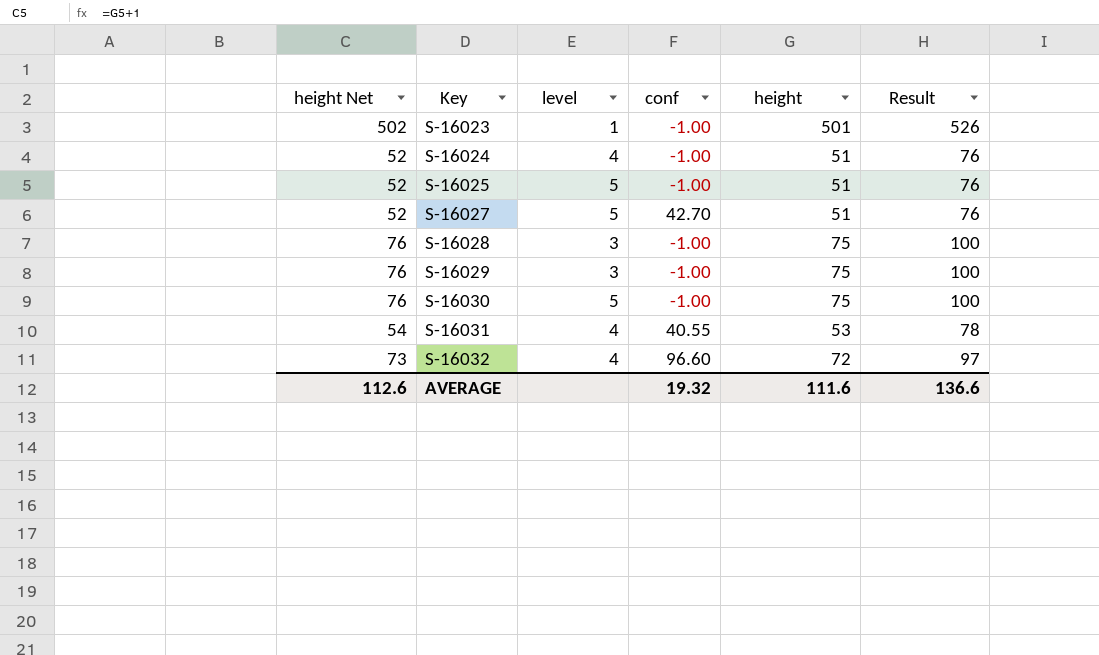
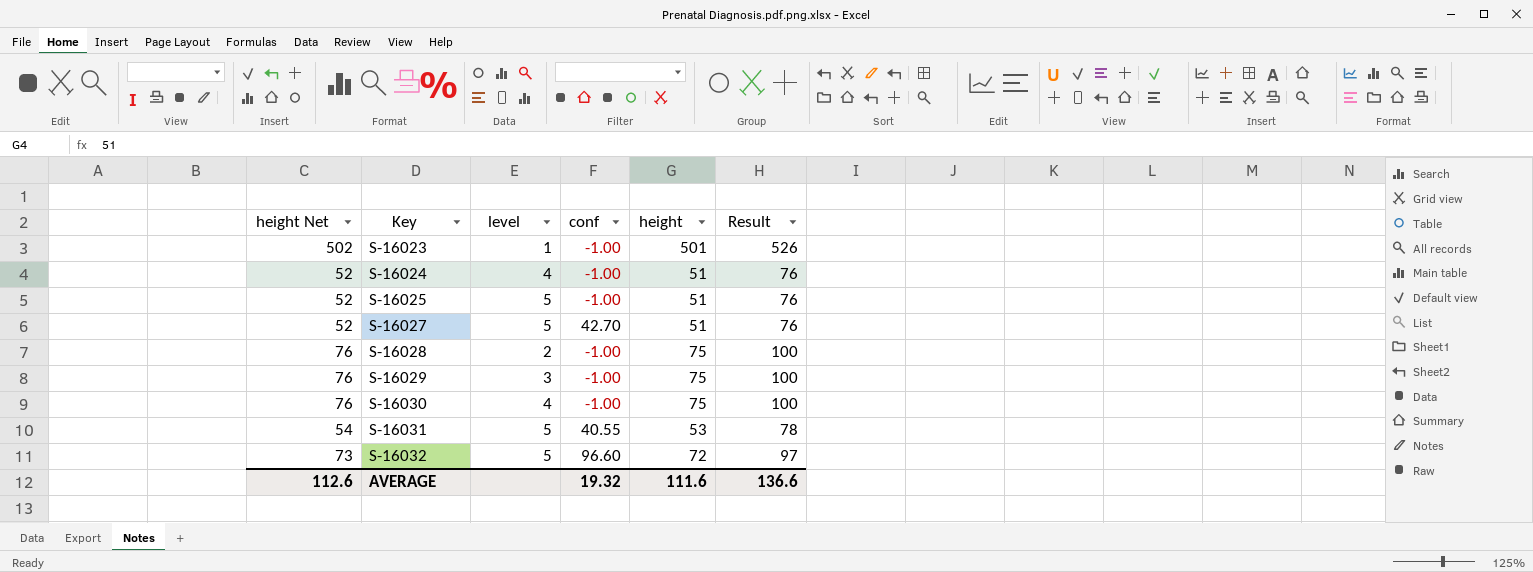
S-16028 | level: 3 -> 2
S-16030 | level: 5 -> 4
S-16031 | level: 4 -> 5
S-16032 | level: 4 -> 5

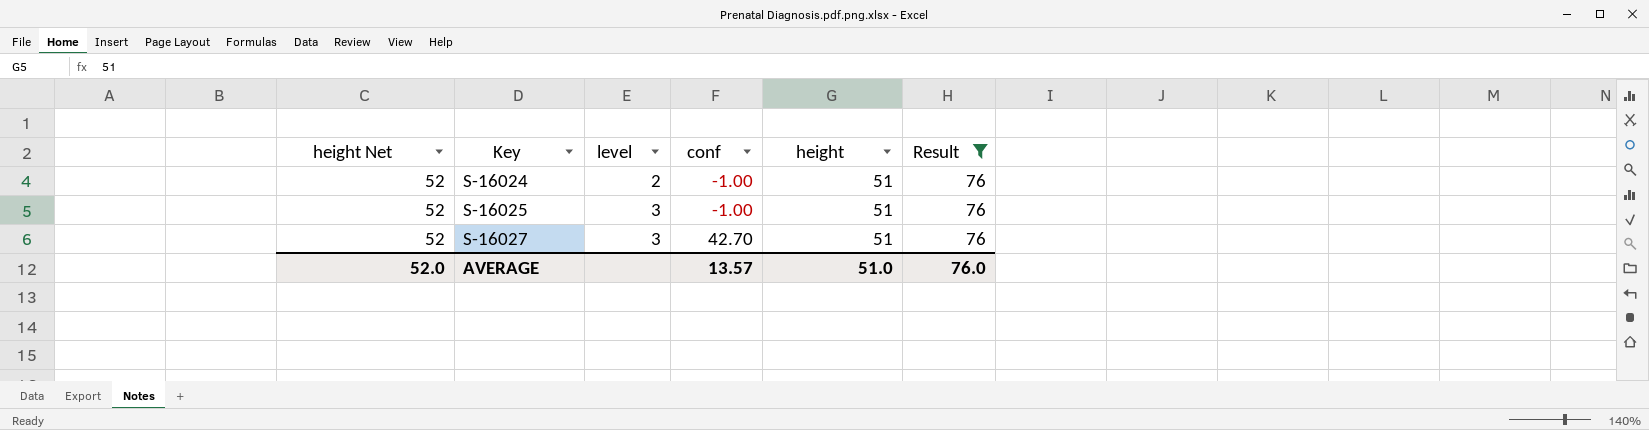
filter: none -> Result = 76
S-16024 | level: 4 -> 2
S-16025 | level: 5 -> 3
S-16027 | level: 5 -> 3
AVERAGE | height Net: 112.6 -> 52.0
AVERAGE | conf: 19.32 -> 13.57
AVERAGE | height: 111.6 -> 51.0
AVERAGE | Result: 136.6 -> 76.0

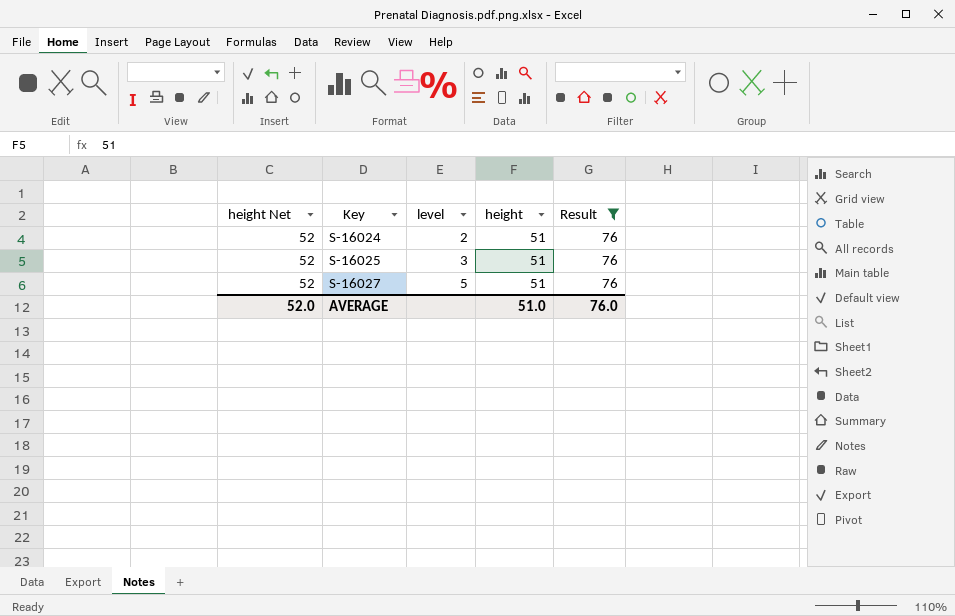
column conf | position: 4 -> none
S-16027 | level: 3 -> 5

